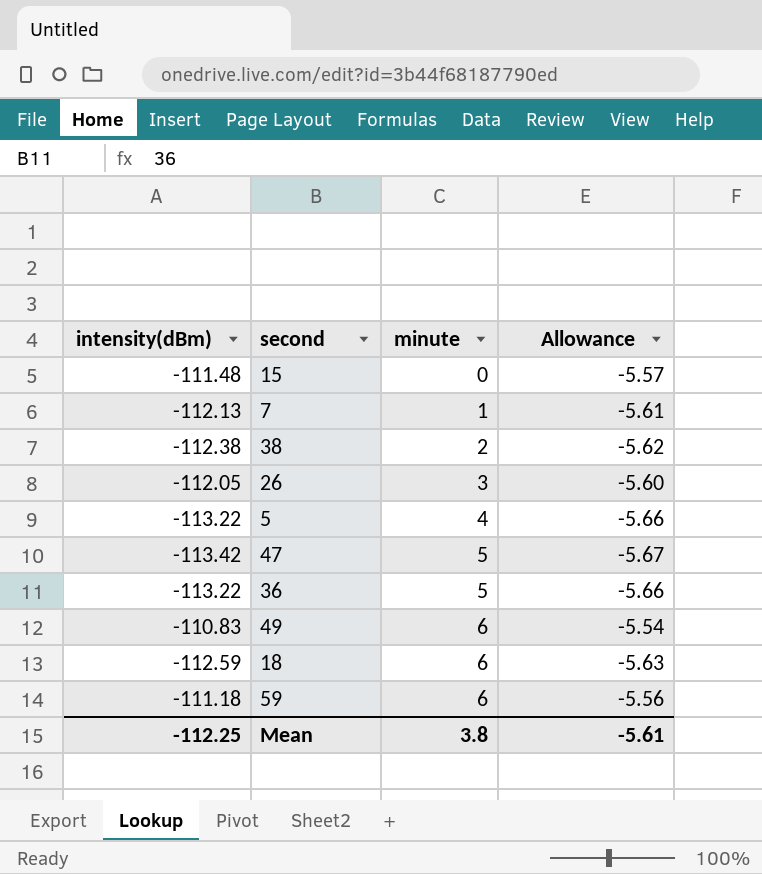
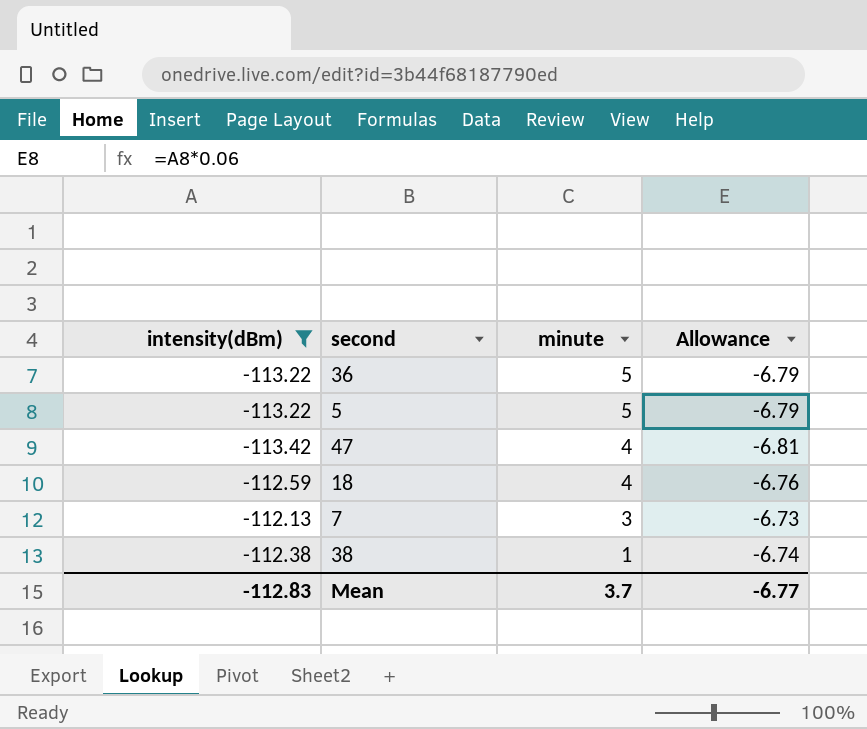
filter: none -> intensity(dBm) <= -112.13
row order: minute ascending -> minute descending
column Allowance | formula: [intensity(dBm)] * 0.05 -> [intensity(dBm)] * 0.06
5 | minute: 4 -> 5
47 | minute: 5 -> 4
18 | minute: 6 -> 4
7 | minute: 1 -> 3
38 | minute: 2 -> 1
Mean | intensity(dBm): -112.25 -> -112.83
Mean | minute: 3.8 -> 3.7
Mean | Allowance: -5.61 -> -6.77

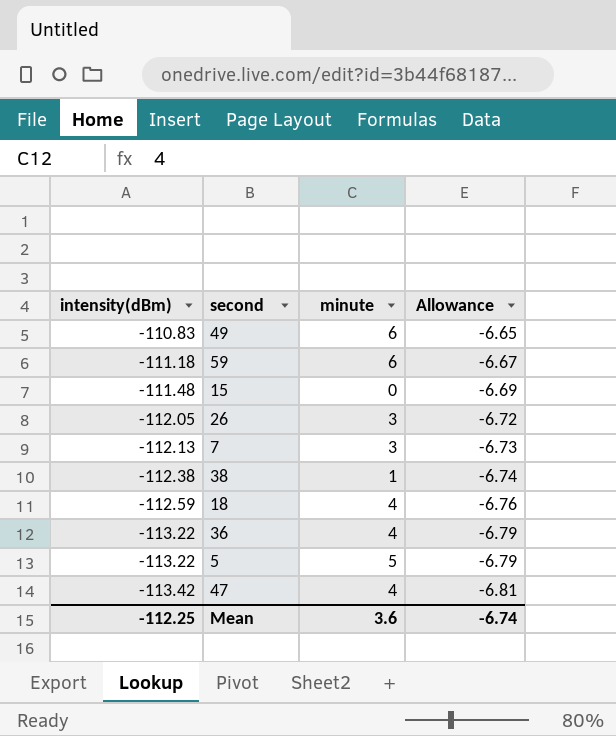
filter: intensity(dBm) <= -112.13 -> none
row order: minute descending -> intensity(dBm) descending
36 | minute: 5 -> 4
Mean | intensity(dBm): -112.83 -> -112.25
Mean | minute: 3.7 -> 3.6
Mean | Allowance: -6.77 -> -6.74

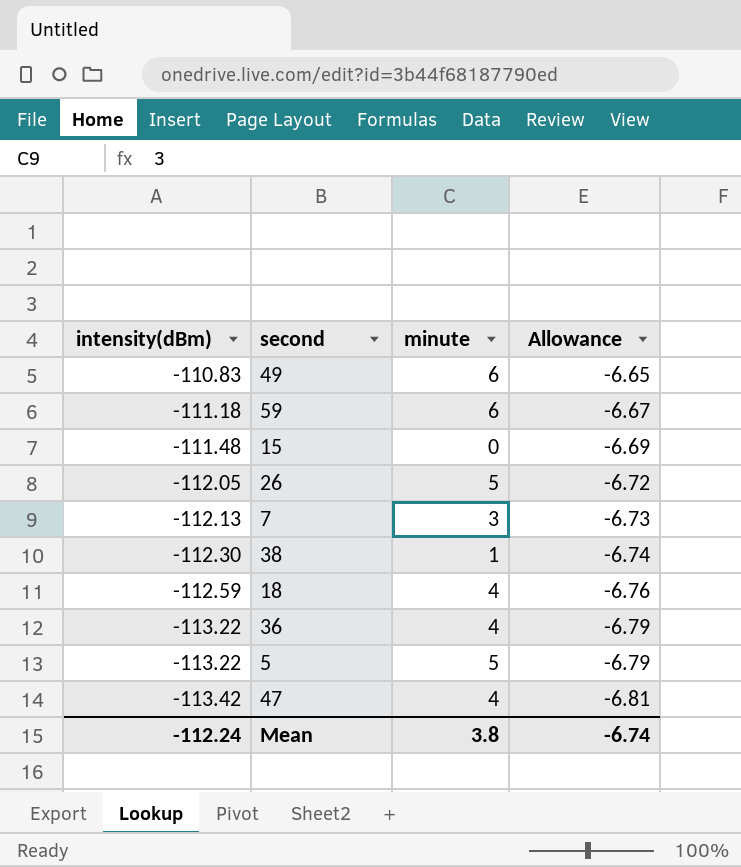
26 | minute: 3 -> 5
38 | intensity(dBm): -112.38 -> -112.30
Mean | intensity(dBm): -112.25 -> -112.24
Mean | minute: 3.6 -> 3.8

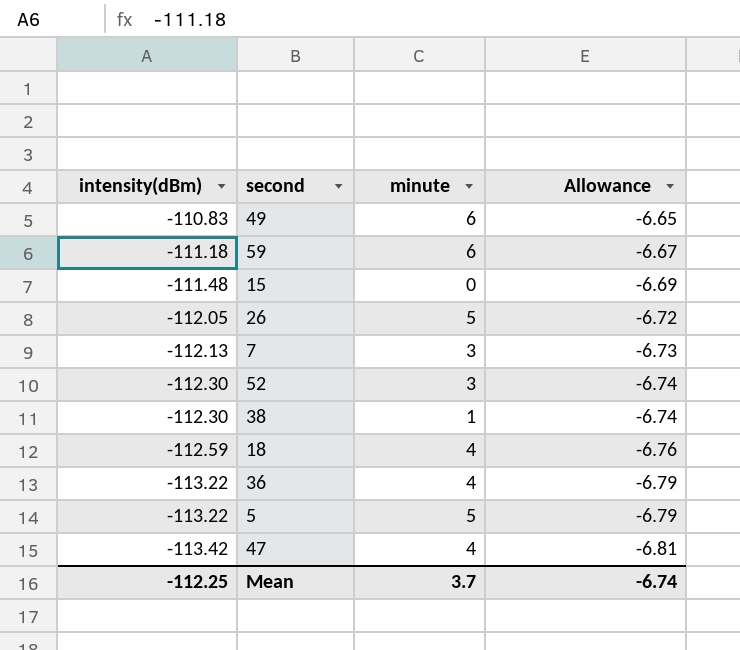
row 52: none -> -112.30 | 3 | -6.74
Mean | intensity(dBm): -112.24 -> -112.25
Mean | minute: 3.8 -> 3.7

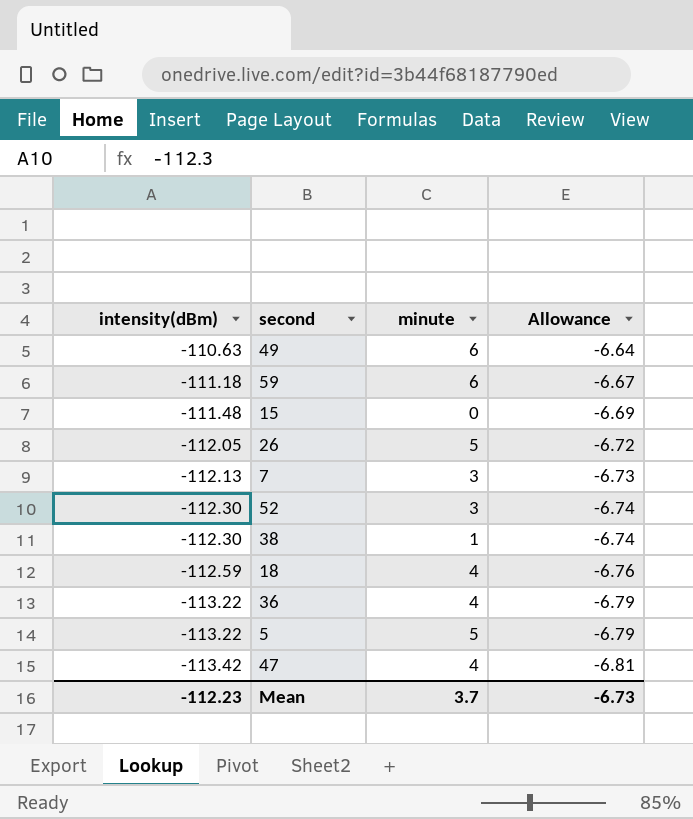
49 | intensity(dBm): -110.83 -> -110.63
49 | Allowance: -6.65 -> -6.64
Mean | intensity(dBm): -112.25 -> -112.23
Mean | Allowance: -6.74 -> -6.73

